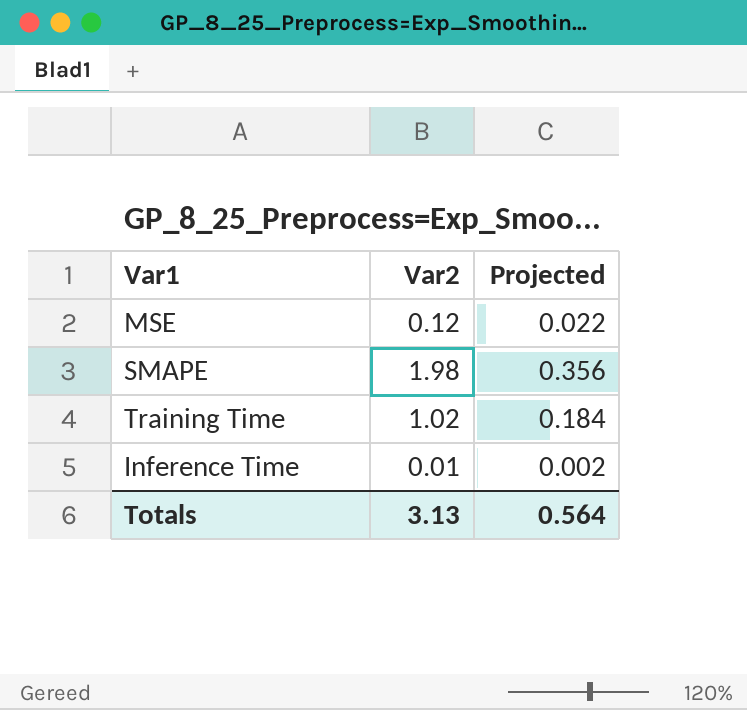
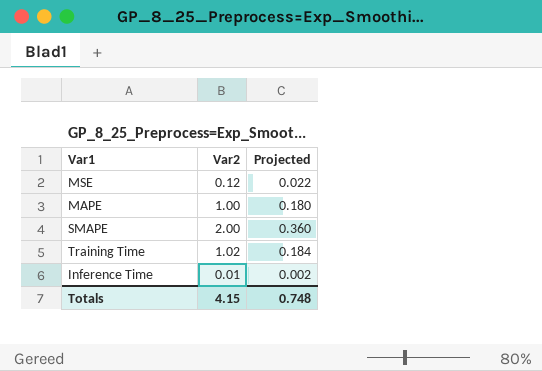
row MAPE: none -> 1.00 | 0.180
SMAPE | Var2: 1.98 -> 2.00
SMAPE | Projected: 0.356 -> 0.360
Totals | Var2: 3.13 -> 4.15
Totals | Projected: 0.564 -> 0.748

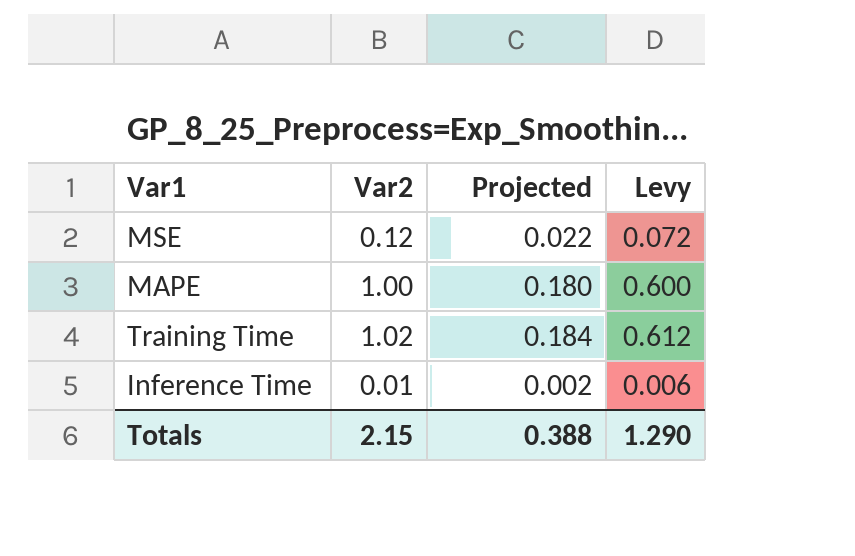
column Levy | formula: none -> [Var2] * 0.6
row SMAPE: 2.00 | 0.360 -> none
Totals | Var2: 4.15 -> 2.15
Totals | Projected: 0.748 -> 0.388

